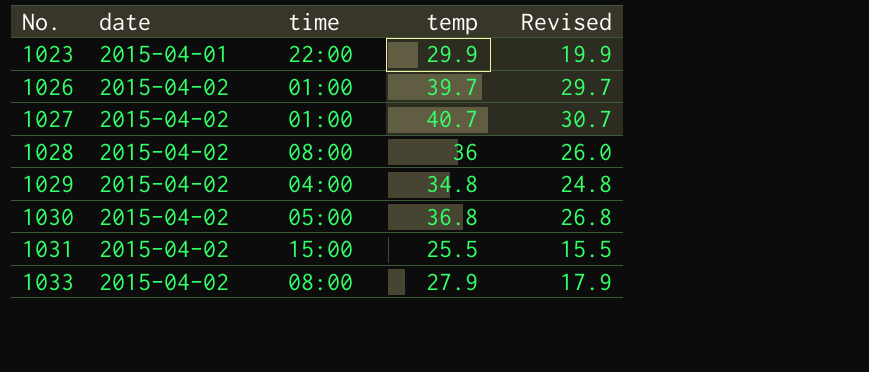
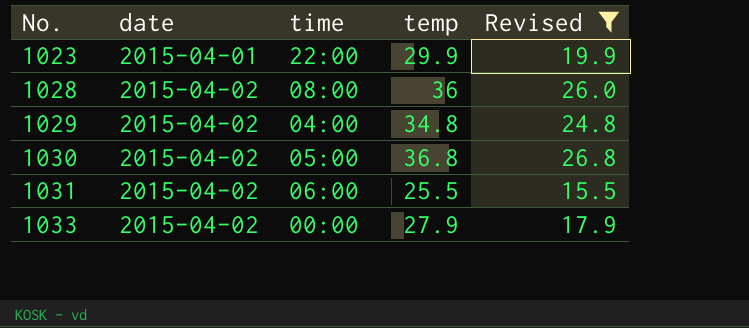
filter: none -> Revised <= 26.8
1031 | time: 15:00 -> 06:00
1033 | time: 08:00 -> 00:00

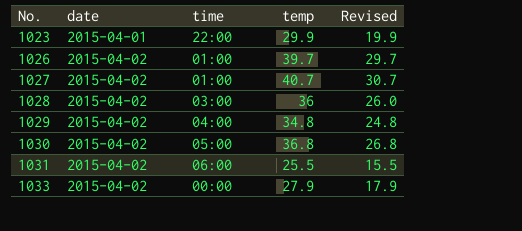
filter: Revised <= 26.8 -> none
1028 | time: 08:00 -> 03:00

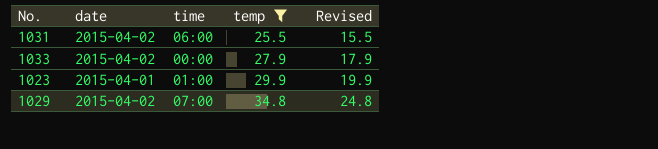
filter: none -> temp <= 34.8
row order: No. ascending -> temp ascending
1023 | time: 22:00 -> 01:00
1029 | time: 04:00 -> 07:00

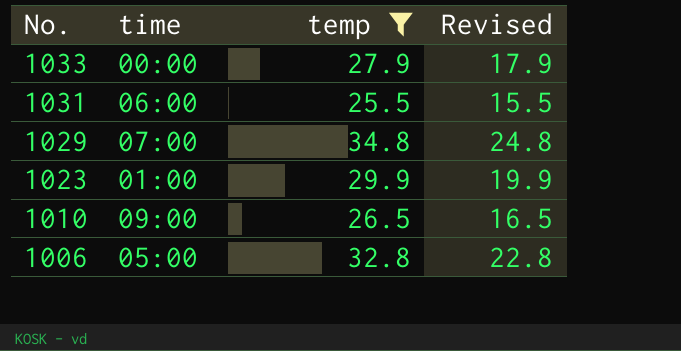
row order: temp ascending -> No. descending
column date | position: 2 -> none
row 1010: none -> 09:00 | 26.5 | 16.5
row 1006: none -> 05:00 | 32.8 | 22.8

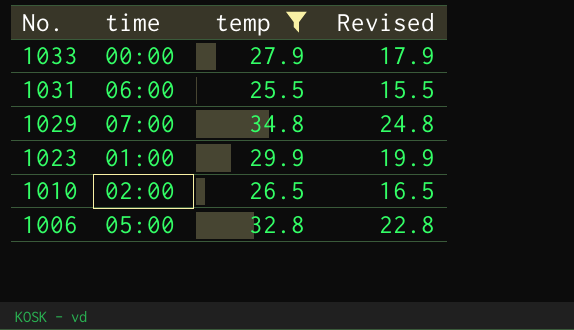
1010 | time: 09:00 -> 02:00

